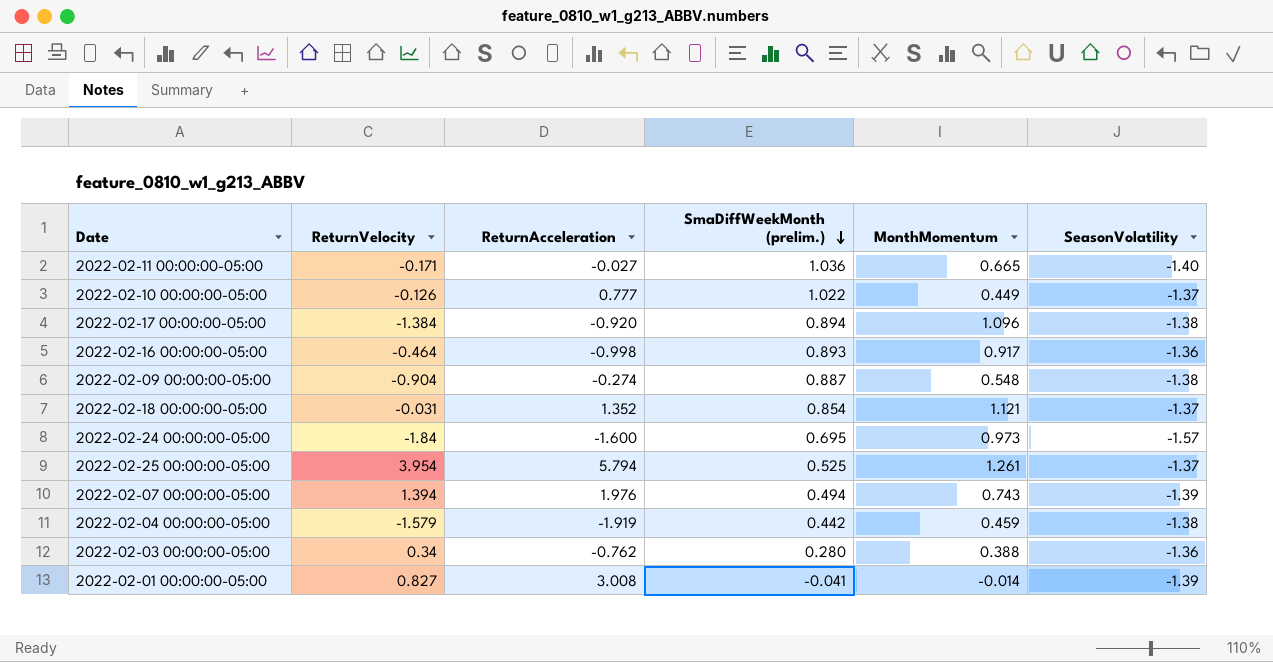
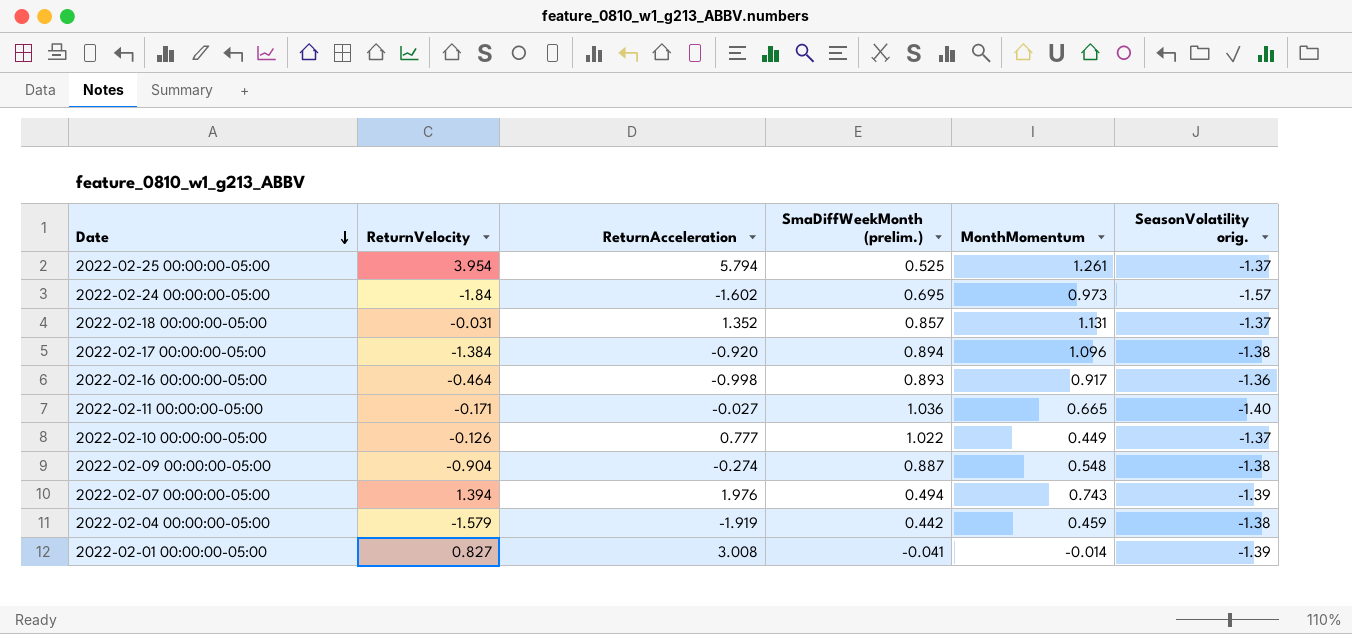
row order: SmaDiffWeekMonth (prelim.) descending -> Date descending
column name: SeasonVolatility -> SeasonVolatility orig.
row 2022-02-03 00:00:00-05:00: 0.34 | -0.762 | 0.280 | 0.388 | -1.36 -> none
2022-02-24 00:00:00-05:00 | ReturnAcceleration: -1.600 -> -1.602
2022-02-18 00:00:00-05:00 | SmaDiffWeekMonth (prelim.): 0.854 -> 0.857
2022-02-18 00:00:00-05:00 | MonthMomentum: 1.121 -> 1.131

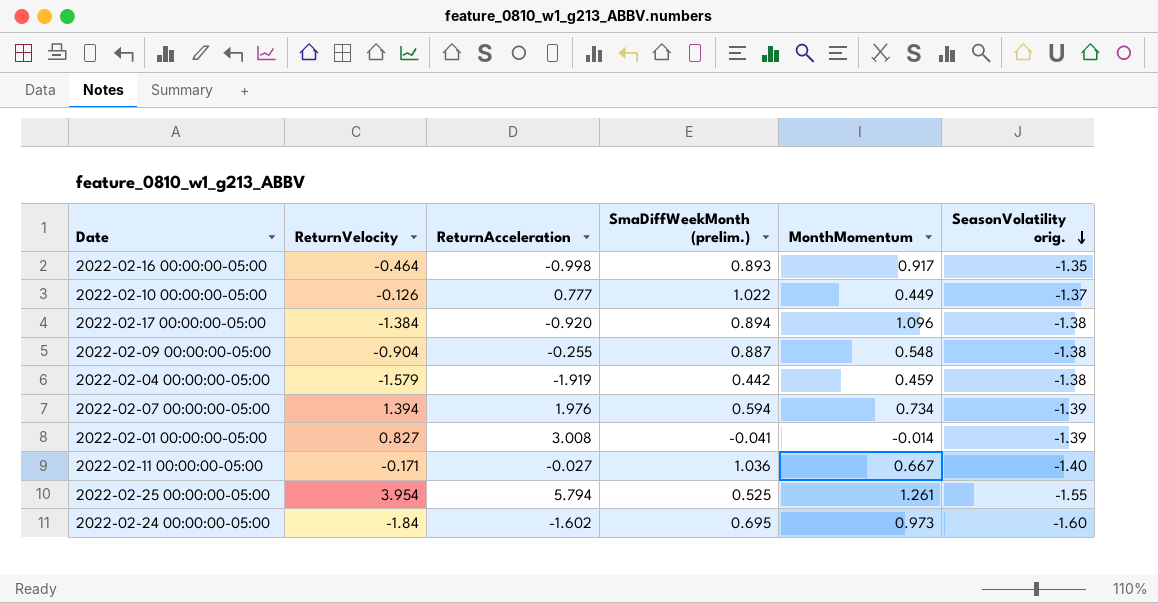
row order: Date descending -> SeasonVolatility orig. descending
row 2022-02-18 00:00:00-05:00: -0.031 | 1.352 | 0.857 | 1.131 | -1.37 -> none
2022-02-16 00:00:00-05:00 | SeasonVolatility orig.: -1.36 -> -1.35
2022-02-09 00:00:00-05:00 | ReturnAcceleration: -0.274 -> -0.255
2022-02-07 00:00:00-05:00 | SmaDiffWeekMonth (prelim.): 0.494 -> 0.594
2022-02-07 00:00:00-05:00 | MonthMomentum: 0.743 -> 0.734
2022-02-11 00:00:00-05:00 | MonthMomentum: 0.665 -> 0.667
2022-02-25 00:00:00-05:00 | SeasonVolatility orig.: -1.37 -> -1.55
2022-02-24 00:00:00-05:00 | SeasonVolatility orig.: -1.57 -> -1.60

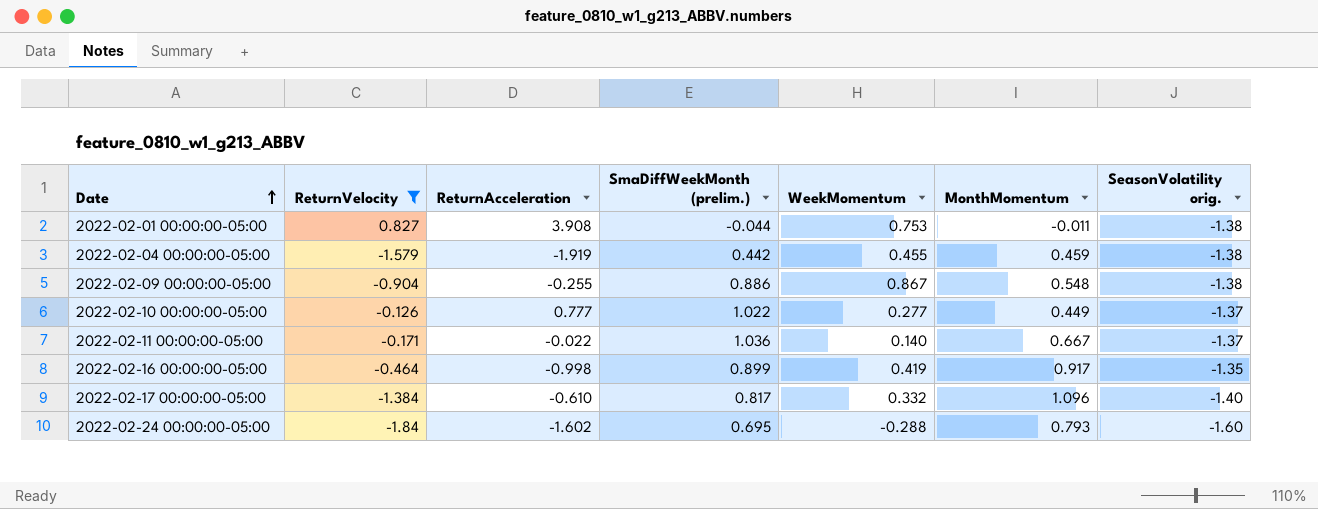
filter: none -> ReturnVelocity <= 0.827
row order: SeasonVolatility orig. descending -> Date ascending
column WeekMomentum | position: none -> 5
2022-02-01 00:00:00-05:00 | ReturnAcceleration: 3.008 -> 3.908
2022-02-01 00:00:00-05:00 | SmaDiffWeekMonth (prelim.): -0.041 -> -0.044
2022-02-01 00:00:00-05:00 | MonthMomentum: -0.014 -> -0.011
2022-02-01 00:00:00-05:00 | SeasonVolatility orig.: -1.39 -> -1.38
2022-02-09 00:00:00-05:00 | SmaDiffWeekMonth (prelim.): 0.887 -> 0.886
2022-02-11 00:00:00-05:00 | ReturnAcceleration: -0.027 -> -0.022
2022-02-11 00:00:00-05:00 | SeasonVolatility orig.: -1.40 -> -1.37
2022-02-16 00:00:00-05:00 | SmaDiffWeekMonth (prelim.): 0.893 -> 0.899
2022-02-17 00:00:00-05:00 | ReturnAcceleration: -0.920 -> -0.610
2022-02-17 00:00:00-05:00 | SmaDiffWeekMonth (prelim.): 0.894 -> 0.817
2022-02-17 00:00:00-05:00 | SeasonVolatility orig.: -1.38 -> -1.40
2022-02-24 00:00:00-05:00 | MonthMomentum: 0.973 -> 0.793

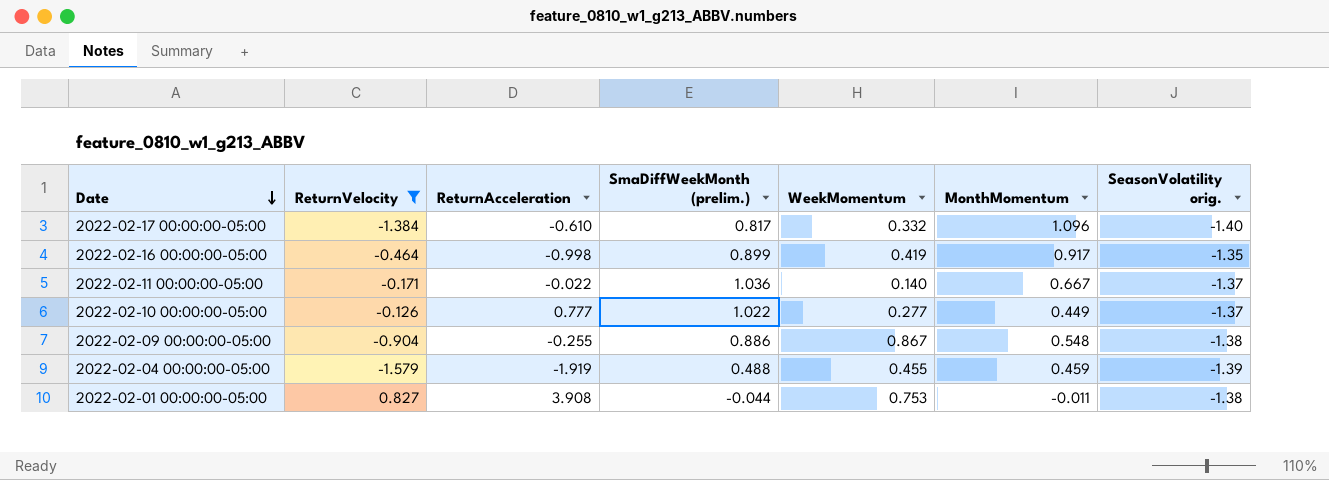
row order: Date ascending -> Date descending
row 2022-02-24 00:00:00-05:00: -1.84 | -1.602 | 0.695 | -0.288 | 0.793 | -1.60 -> none
2022-02-04 00:00:00-05:00 | SmaDiffWeekMonth (prelim.): 0.442 -> 0.488
2022-02-04 00:00:00-05:00 | SeasonVolatility orig.: -1.38 -> -1.39

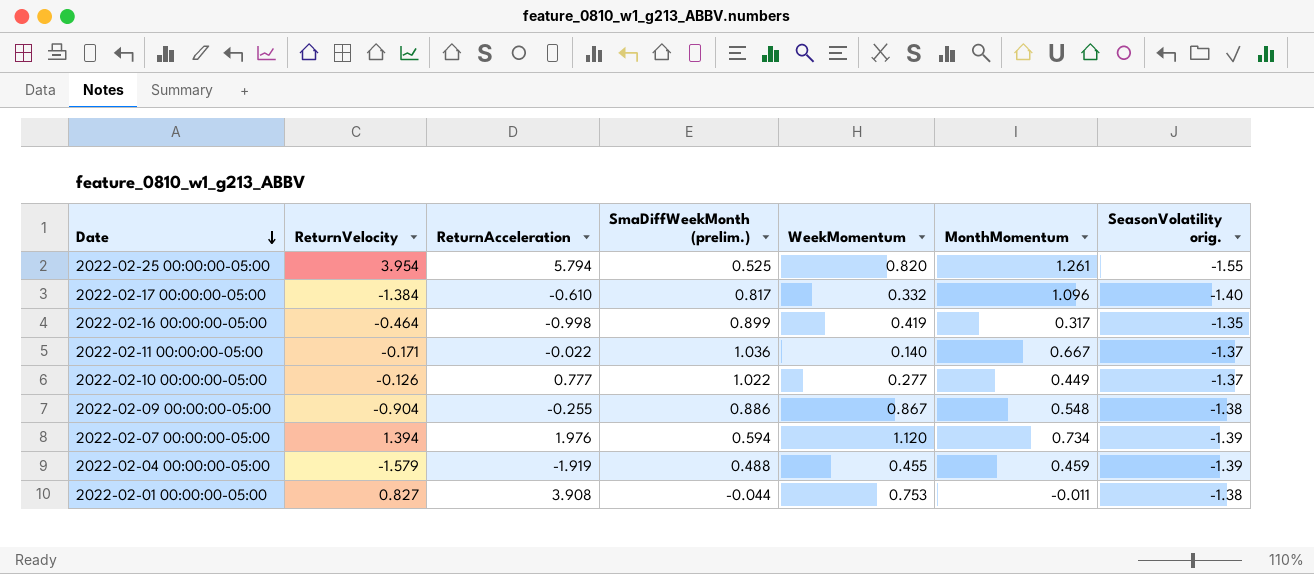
filter: ReturnVelocity <= 0.827 -> none
2022-02-16 00:00:00-05:00 | MonthMomentum: 0.917 -> 0.317

